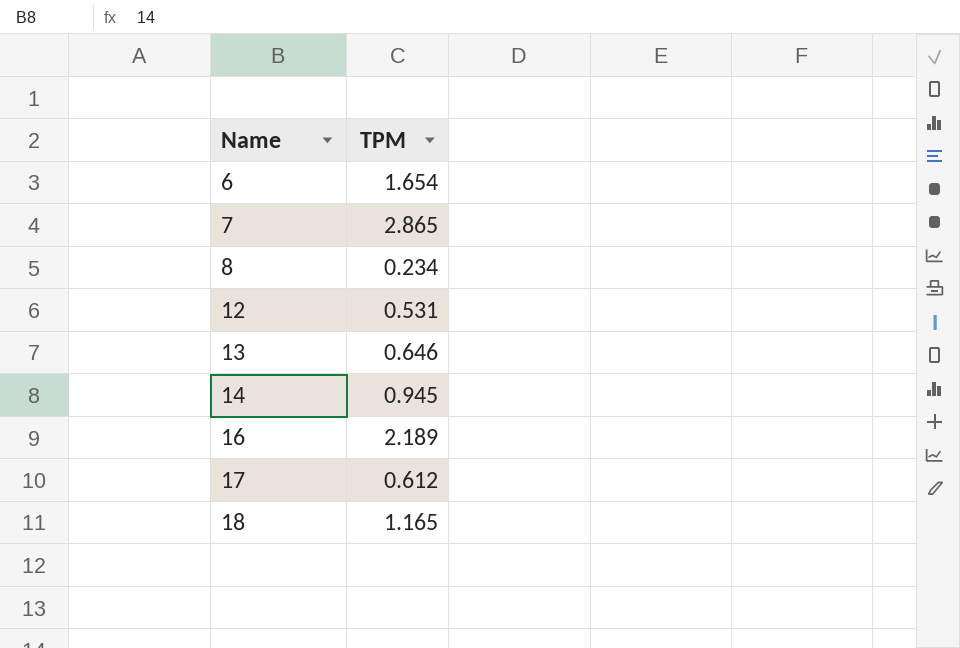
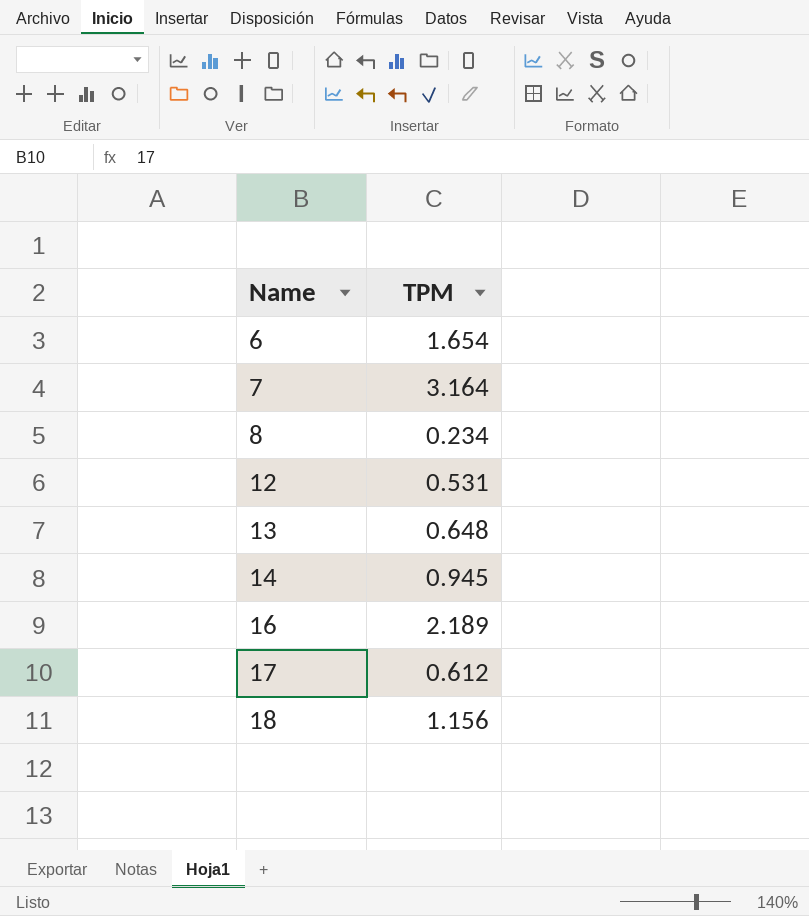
7 | TPM: 2.865 -> 3.164
13 | TPM: 0.646 -> 0.648
18 | TPM: 1.165 -> 1.156

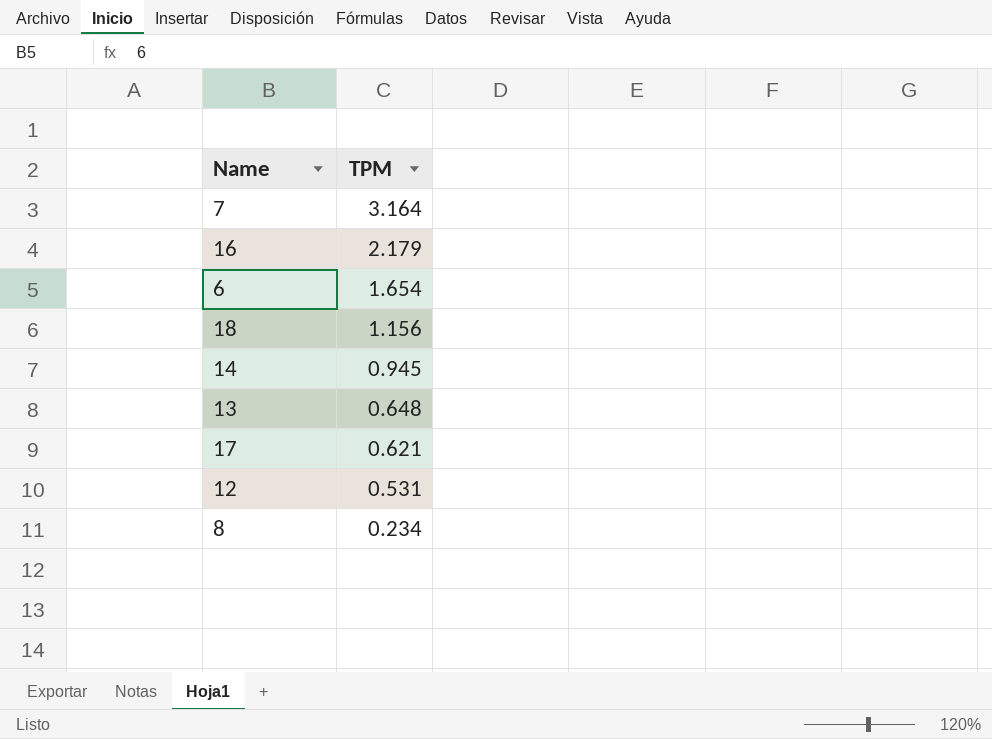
row order: Name ascending -> TPM descending
16 | TPM: 2.189 -> 2.179
17 | TPM: 0.612 -> 0.621

